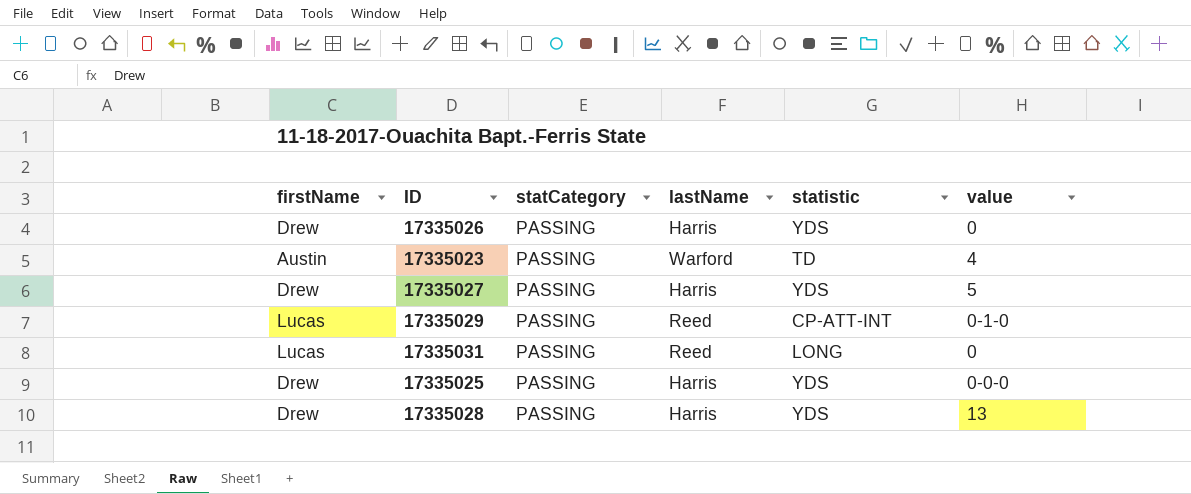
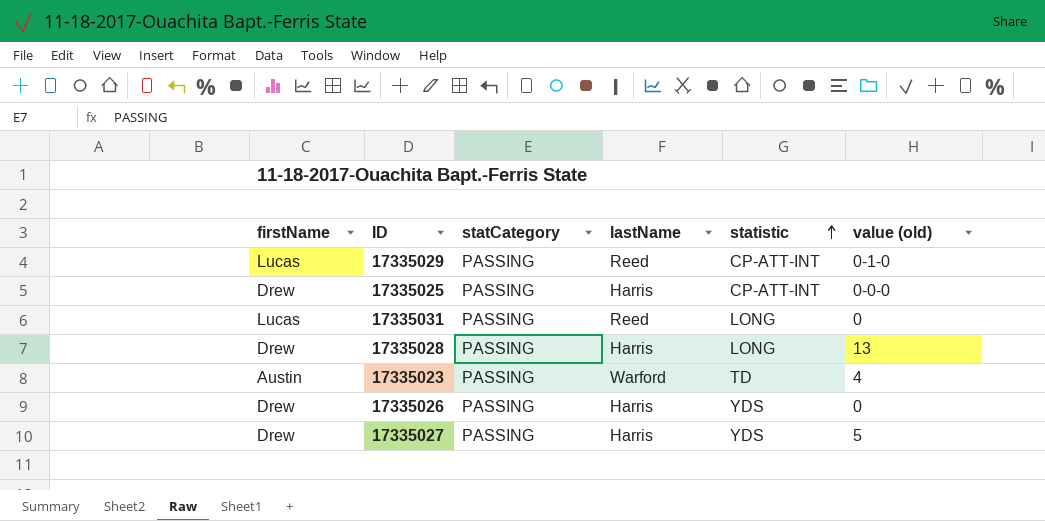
row order: none -> statistic ascending
column name: value -> value (old)
17335025 | statistic: YDS -> CP-ATT-INT
17335028 | statistic: YDS -> LONG

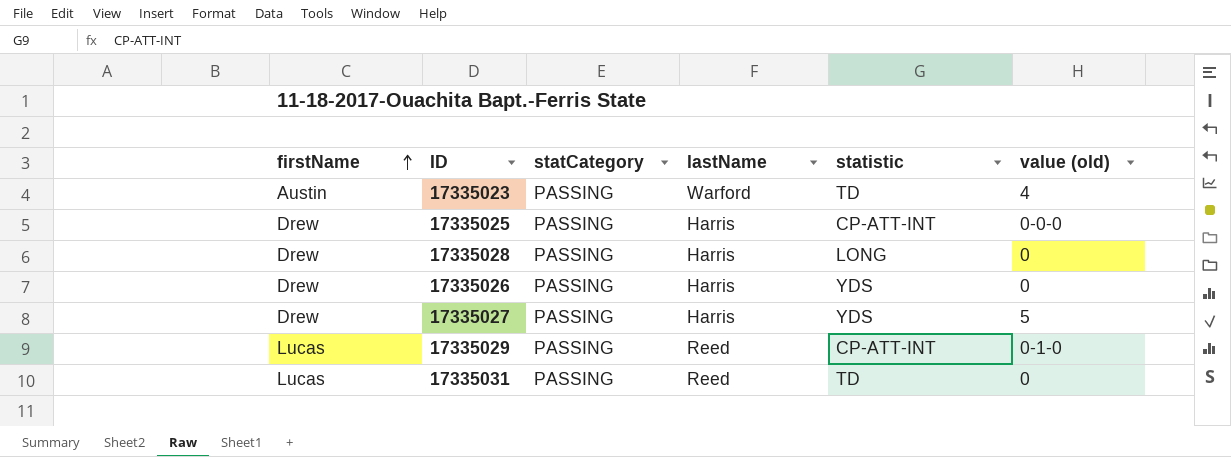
row order: statistic ascending -> firstName ascending
17335028 | value (old): 13 -> 0
17335031 | statistic: LONG -> TD

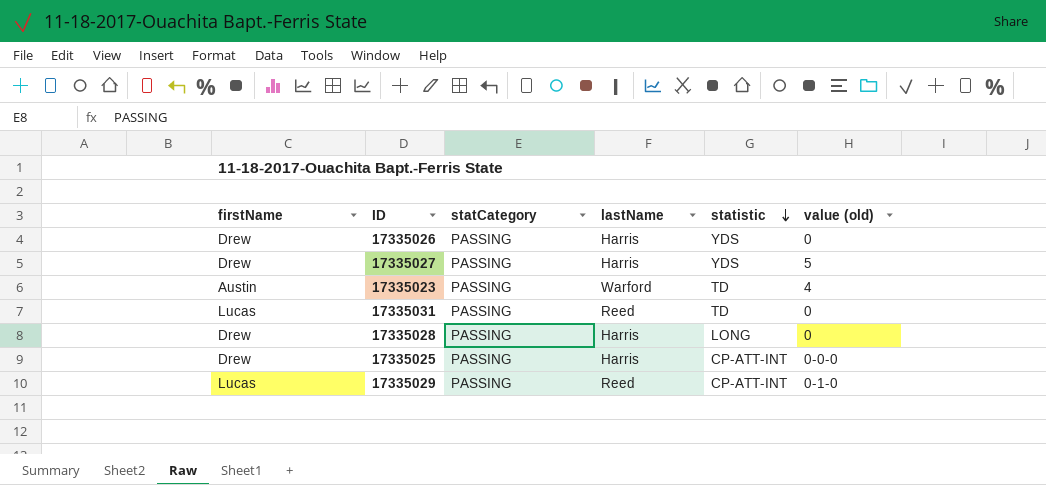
row order: firstName ascending -> statistic descending

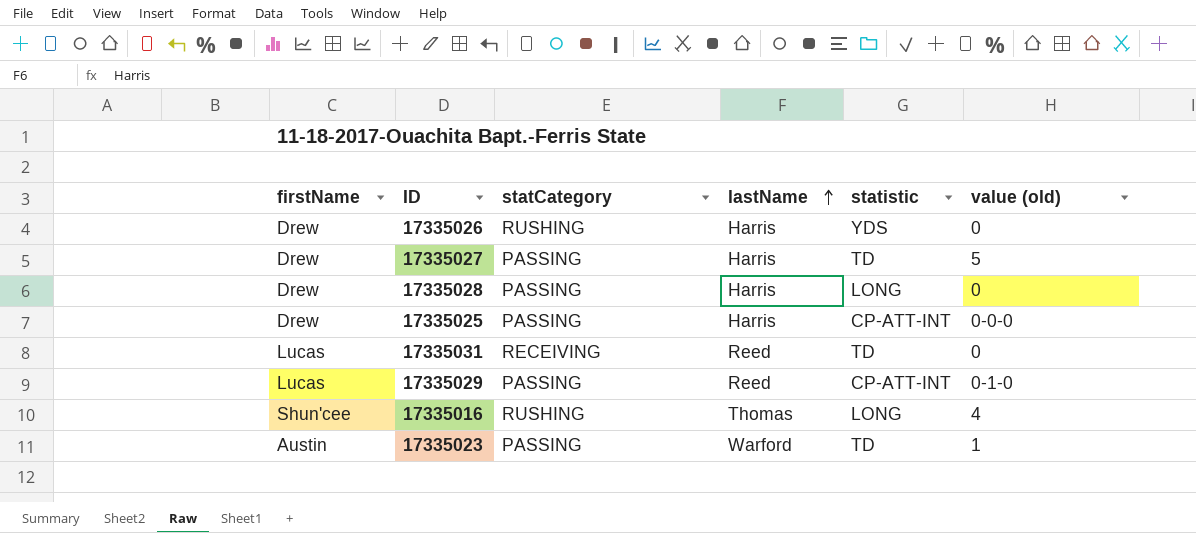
row order: statistic descending -> lastName ascending
17335026 | statCategory: PASSING -> RUSHING
17335027 | statistic: YDS -> TD
17335031 | statCategory: PASSING -> RECEIVING
row 17335016: none -> Shun'cee | RUSHING | Thomas | LONG | 4
17335023 | value (old): 4 -> 1

